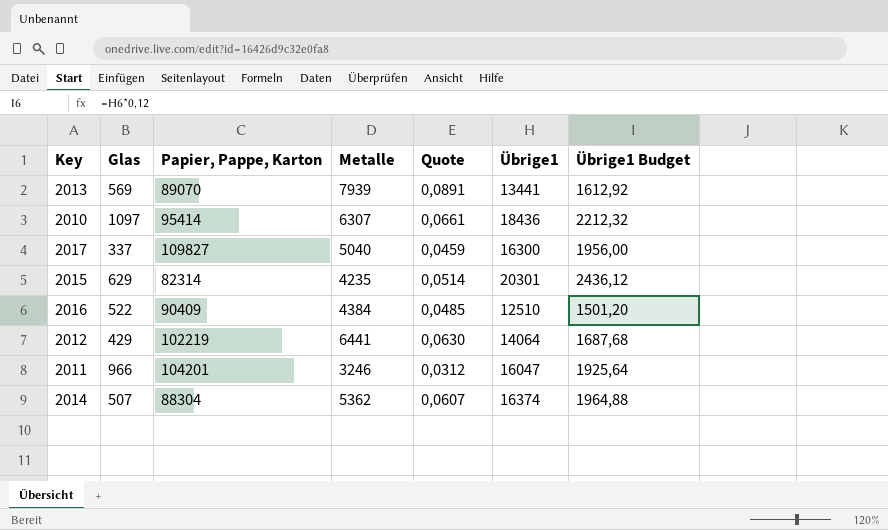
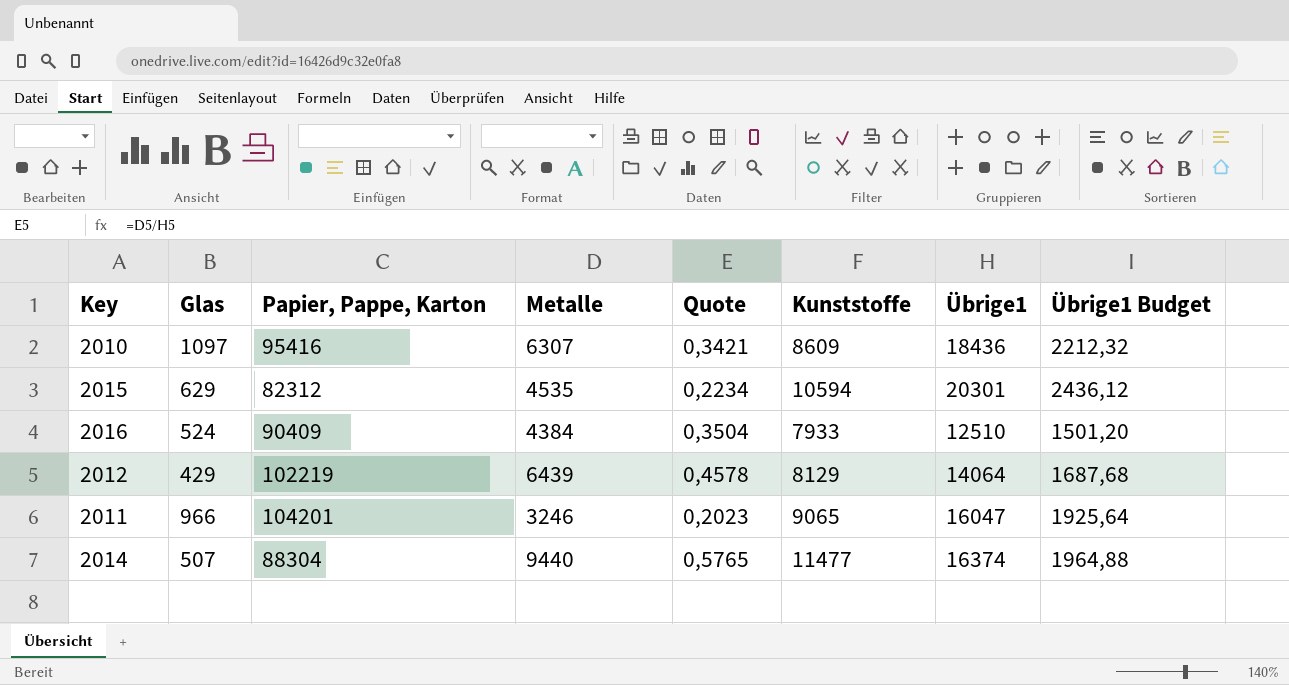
column Quote | formula: [Metalle] / [Papier, Pappe, Karton] -> [Metalle] / [Übrige1]
column Kunststoffe | position: none -> 6
row 2013: 569 | 89070 | 7939 | 0,0891 | 13441 | 1612,92 -> none
row 2017: 337 | 109827 | 5040 | 0,0459 | 16300 | 1956,00 -> none
2010 | Papier, Pappe, Karton: 95414 -> 95416
2015 | Papier, Pappe, Karton: 82314 -> 82312
2015 | Metalle: 4235 -> 4535
2016 | Glas: 522 -> 524
2012 | Metalle: 6441 -> 6439
2014 | Metalle: 5362 -> 9440

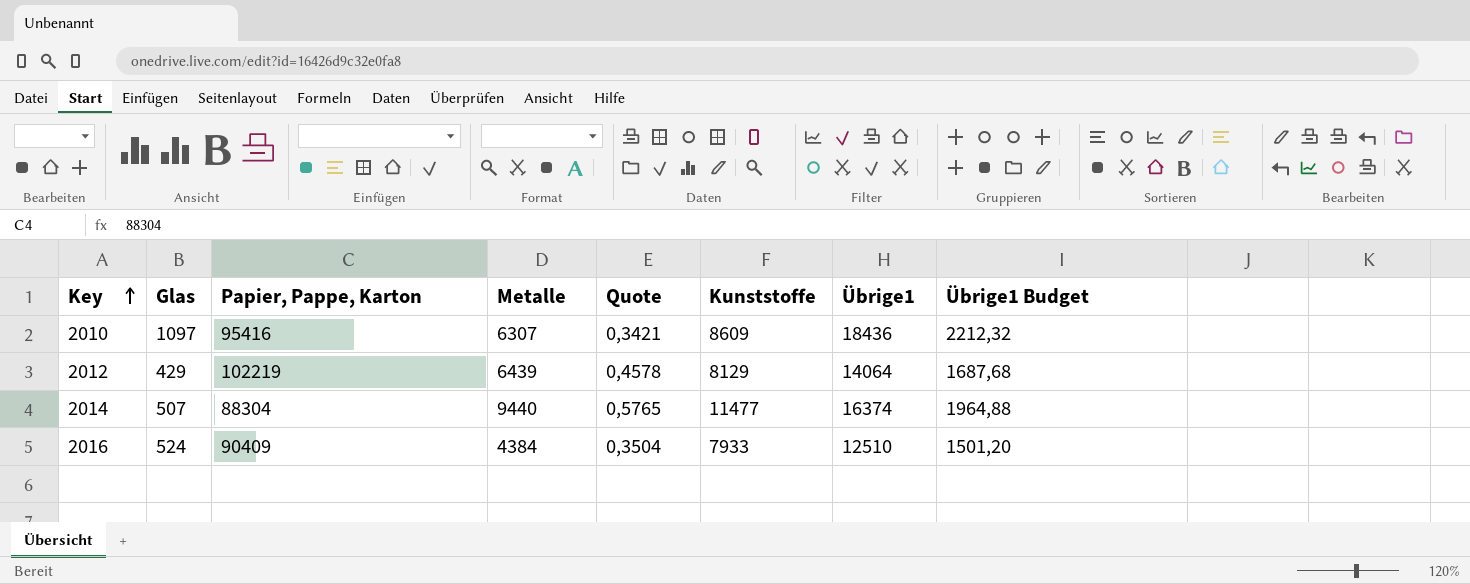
row order: none -> Key ascending
row 2015: 629 | 82312 | 4535 | 0,2234 | 10594 | 20301 | 2436,12 -> none
row 2011: 966 | 104201 | 3246 | 0,2023 | 9065 | 16047 | 1925,64 -> none

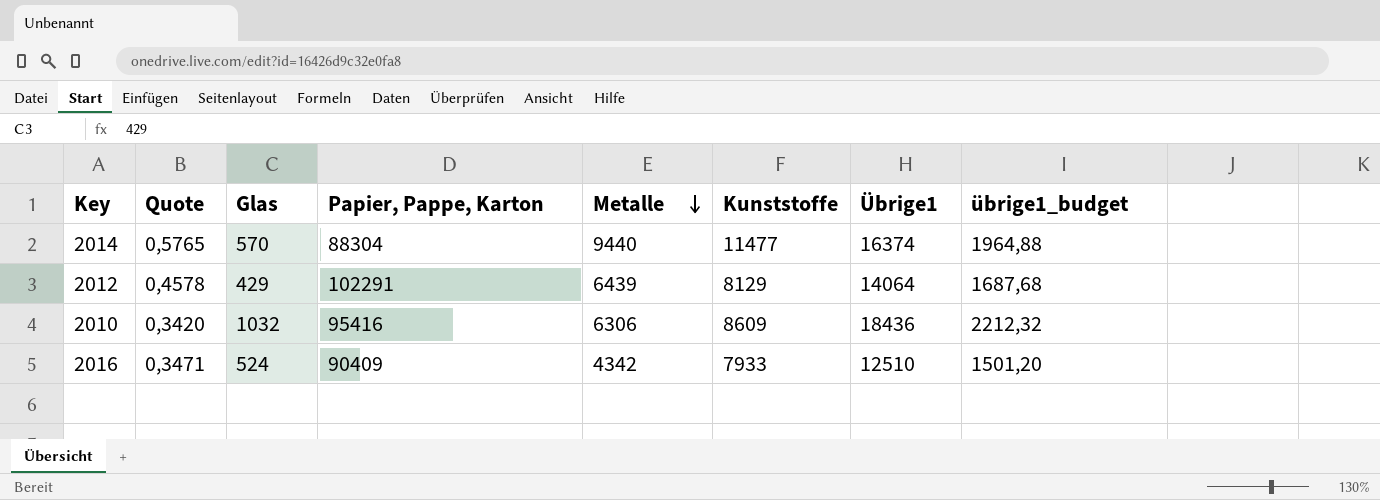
row order: Key ascending -> Metalle descending
column Quote | position: 5 -> 2
column name: Übrige1 Budget -> übrige1_budget
2014 | Glas: 507 -> 570
2012 | Papier, Pappe, Karton: 102219 -> 102291
2010 | Quote: 0,3421 -> 0,3420
2010 | Glas: 1097 -> 1032
2010 | Metalle: 6307 -> 6306
2016 | Quote: 0,3504 -> 0,3471
2016 | Metalle: 4384 -> 4342

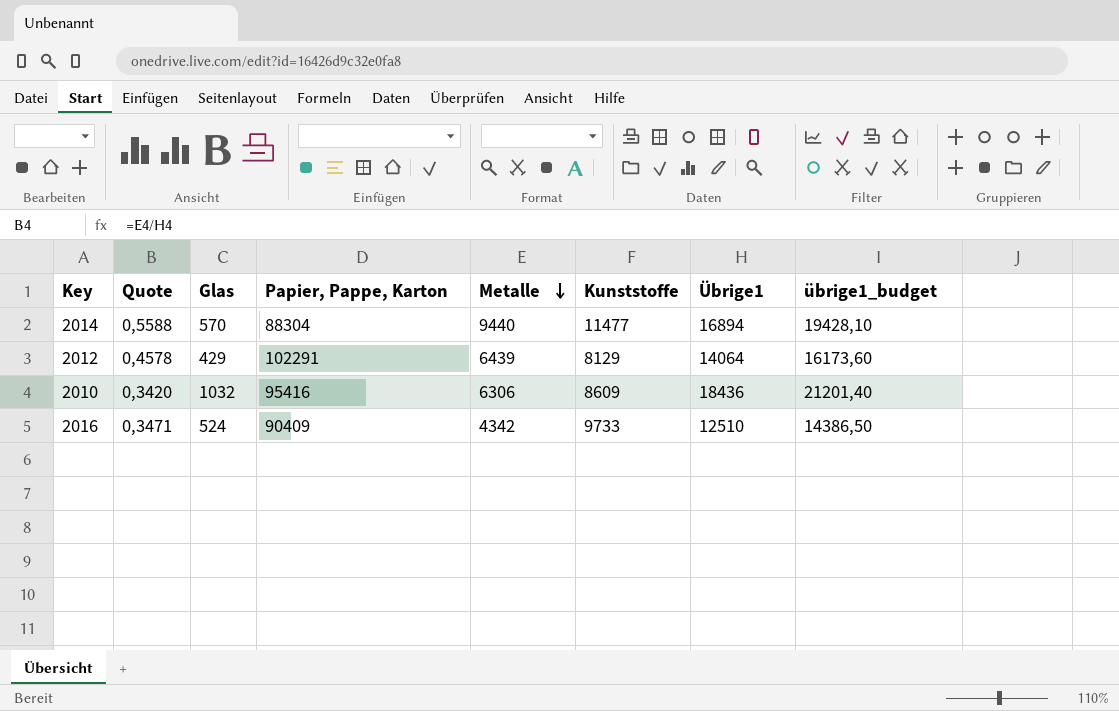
column übrige1_budget | formula: [Übrige1] * 0,12 -> [Übrige1] * 1,15
2014 | Quote: 0,5765 -> 0,5588
2014 | Übrige1: 16374 -> 16894
2016 | Kunststoffe: 7933 -> 9733

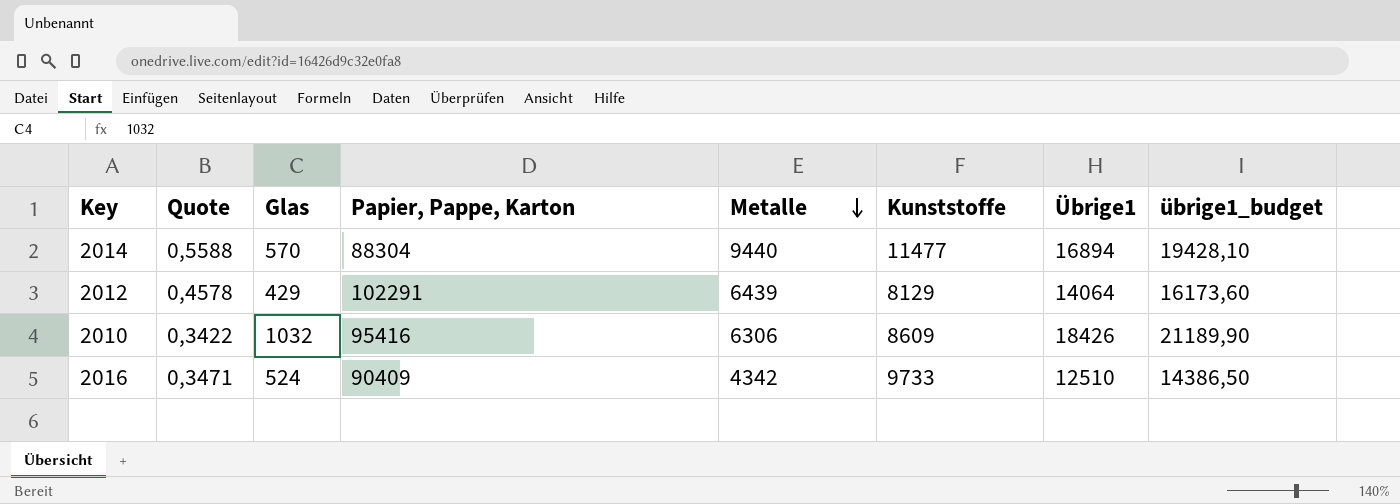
2010 | Quote: 0,3420 -> 0,3422
2010 | Übrige1: 18436 -> 18426
2010 | übrige1_budget: 21201,40 -> 21189,90

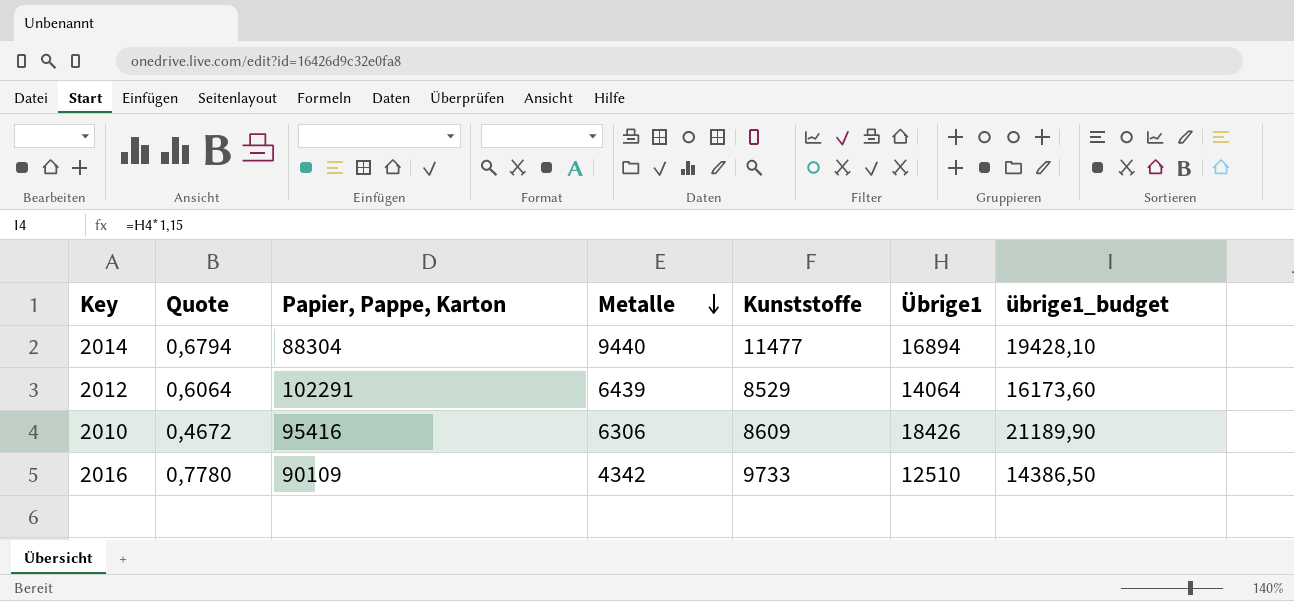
column Glas | position: 3 -> none
column Quote | formula: [Metalle] / [Übrige1] -> [Kunststoffe] / [Übrige1]
2012 | Kunststoffe: 8129 -> 8529
2016 | Papier, Pappe, Karton: 90409 -> 90109

